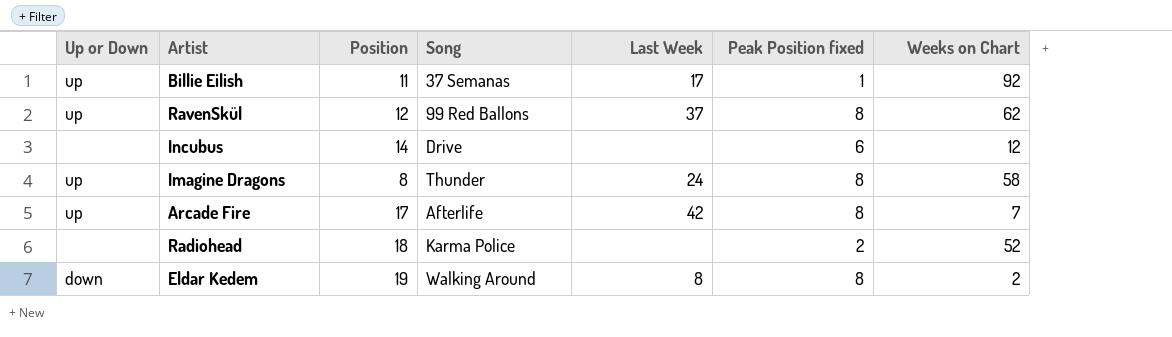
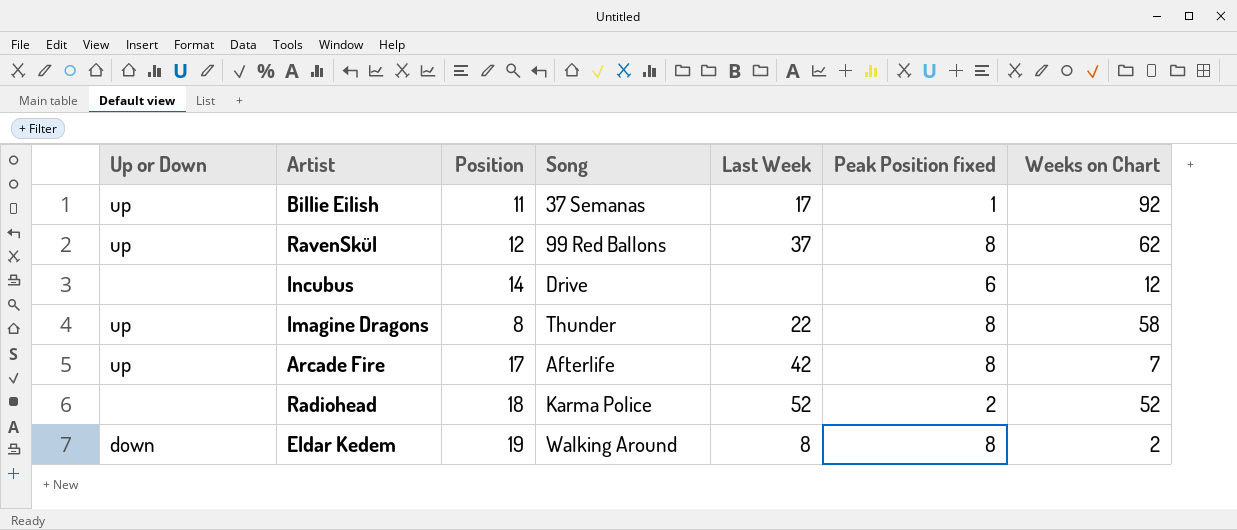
Imagine Dragons | Last Week: 24 -> 22
Radiohead | Last Week: none -> 52

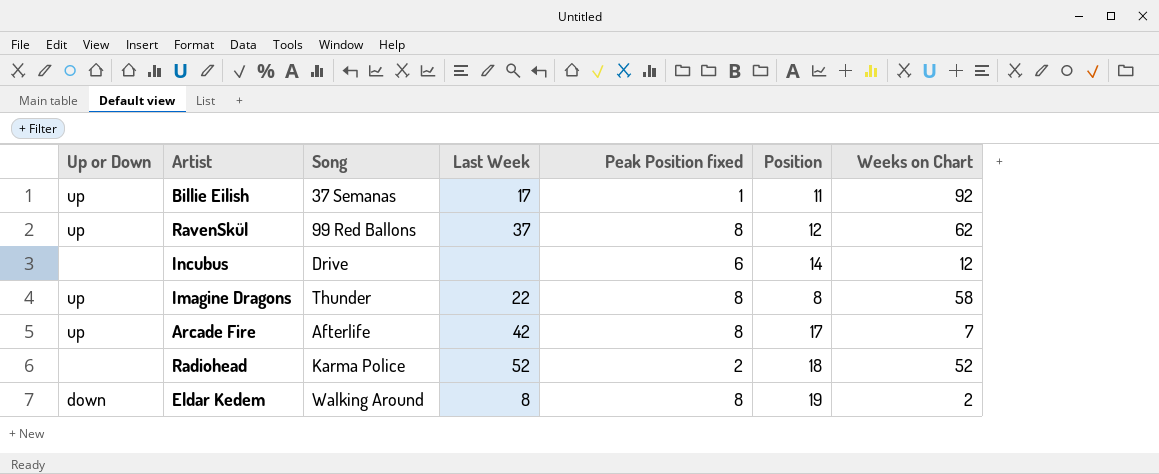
column Position | position: 3 -> 6

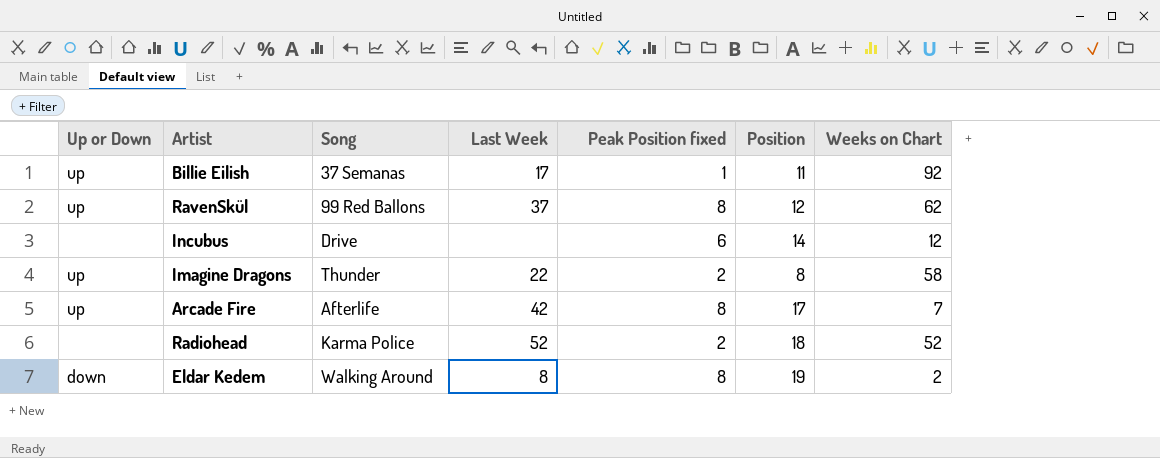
Imagine Dragons | Peak Position fixed: 8 -> 2

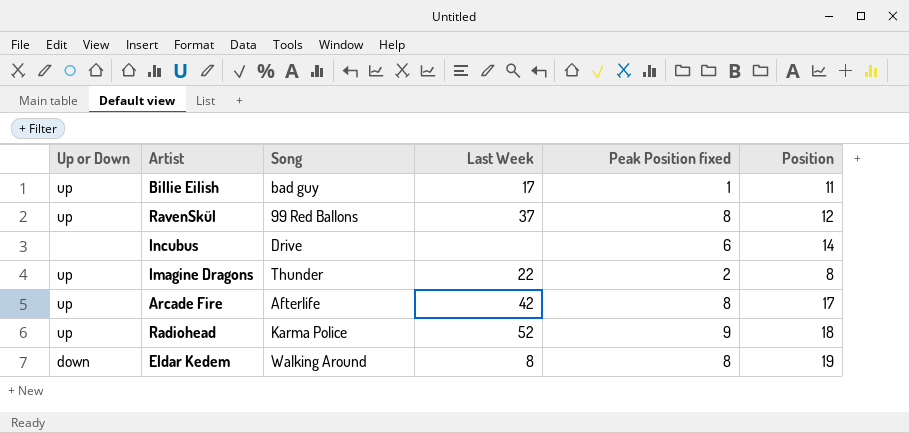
column Weeks on Chart | position: 7 -> none
Billie Eilish | Song: 37 Semanas -> bad guy
Radiohead | Up or Down: none -> up
Radiohead | Peak Position fixed: 2 -> 9

